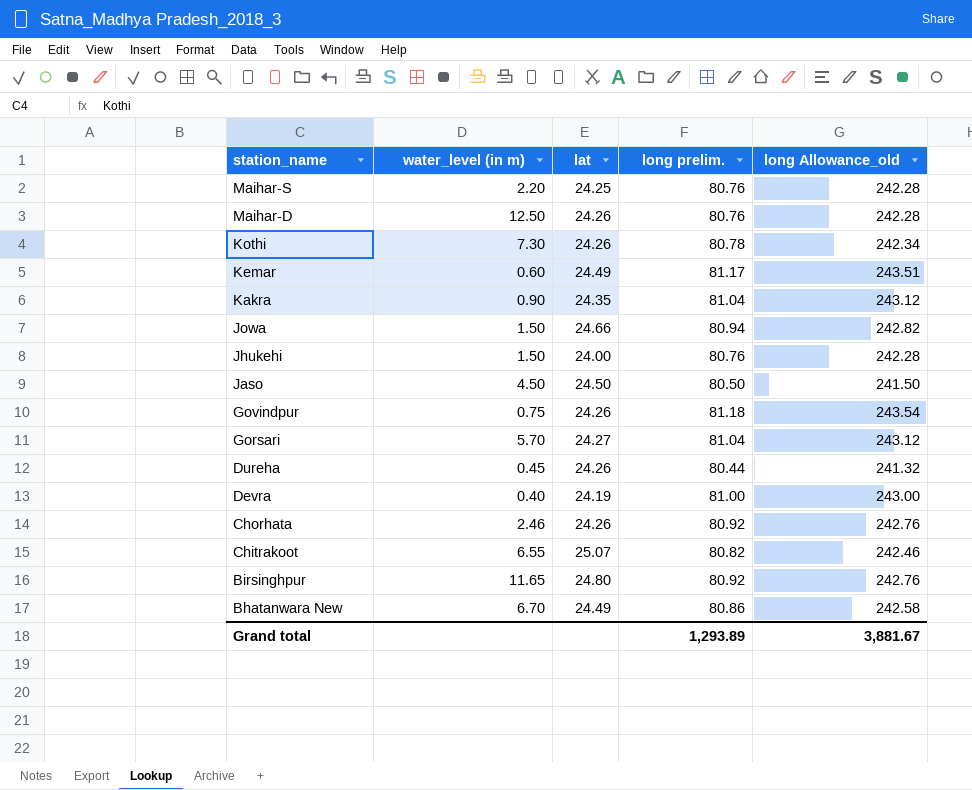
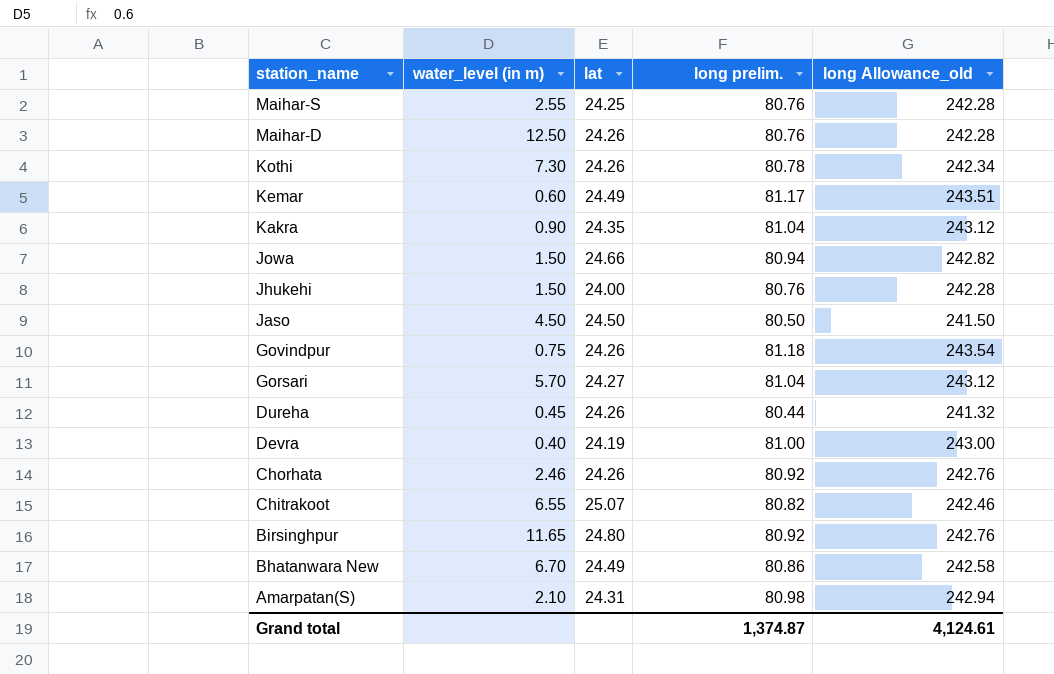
Maihar-S | water_level (in m): 2.20 -> 2.55
row Amarpatan(S): none -> 2.10 | 24.31 | 80.98 | 242.94
Grand total | long prelim.: 1,293.89 -> 1,374.87
Grand total | long Allowance_old: 3,881.67 -> 4,124.61

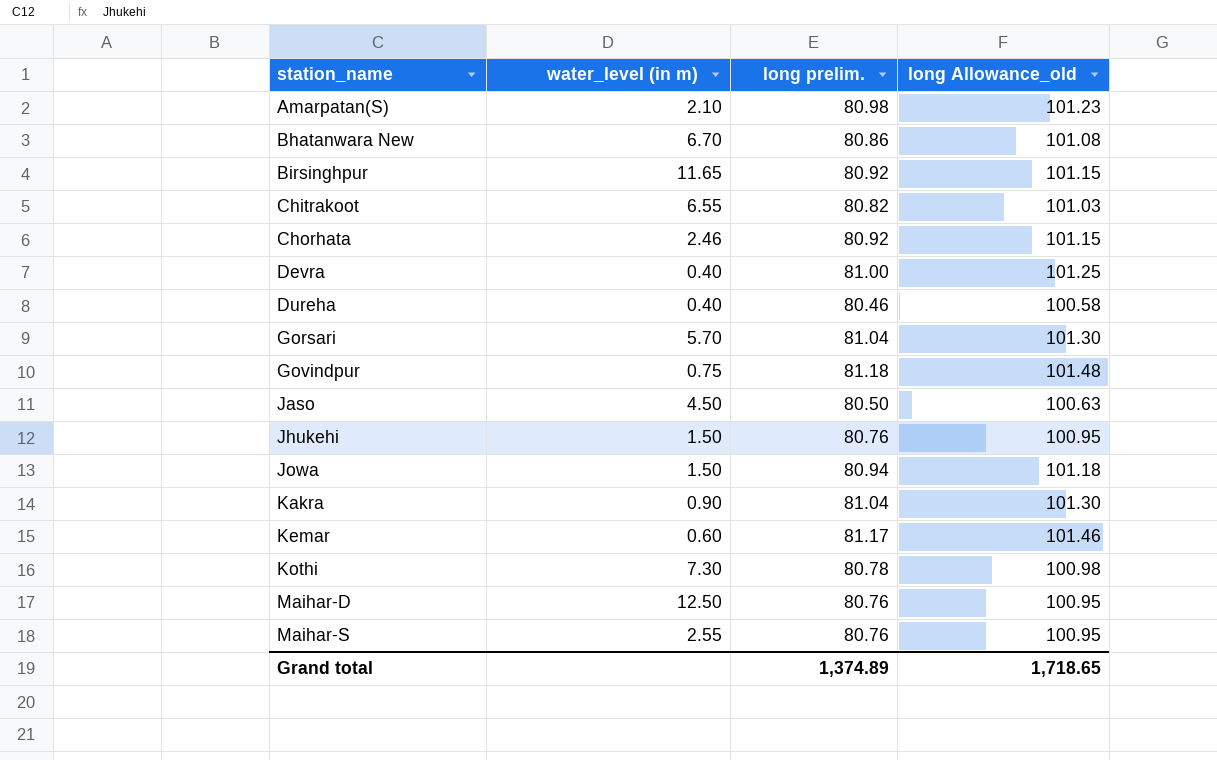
row order: station_name descending -> station_name ascending
column lat | position: 3 -> none
column long Allowance_old | formula: [long prelim.] * 3 -> [long prelim.] * 1.25
Dureha | water_level (in m): 0.45 -> 0.40
Dureha | long prelim.: 80.44 -> 80.46
Grand total | long prelim.: 1,374.87 -> 1,374.89
Grand total | long Allowance_old: 4,124.61 -> 1,718.65

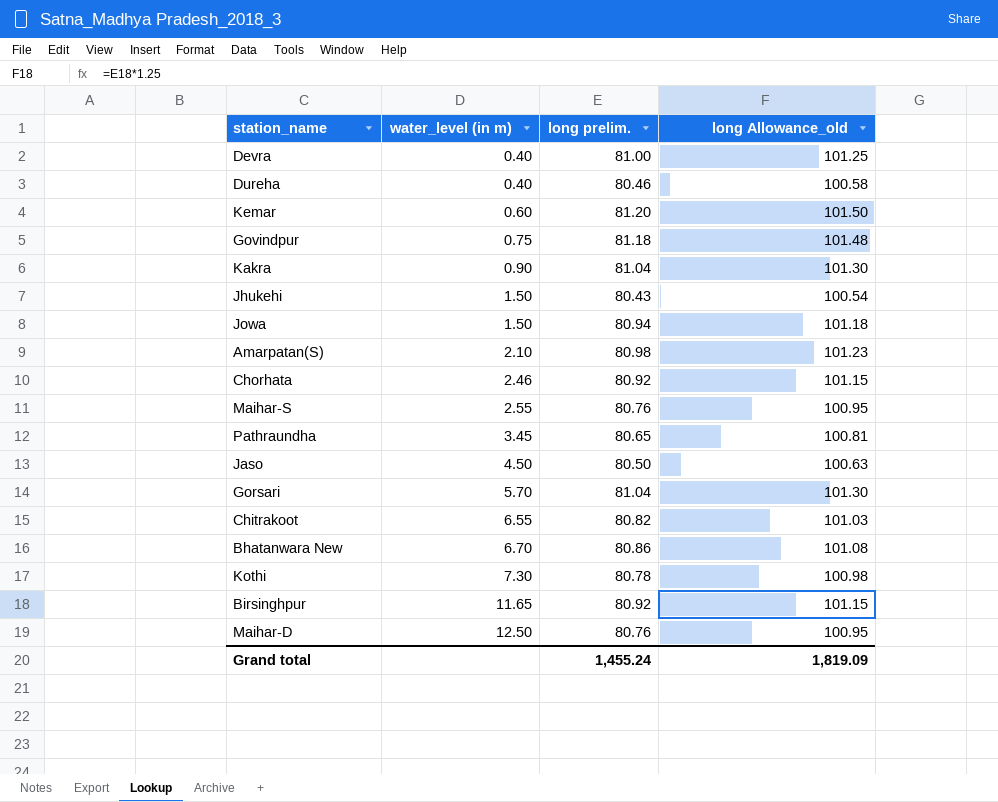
row order: station_name ascending -> water_level (in m) ascending
Kemar | long prelim.: 81.17 -> 81.20
Kemar | long Allowance_old: 101.46 -> 101.50
Jhukehi | long prelim.: 80.76 -> 80.43
Jhukehi | long Allowance_old: 100.95 -> 100.54
row Pathraundha: none -> 3.45 | 80.65 | 100.81
Grand total | long prelim.: 1,374.89 -> 1,455.24
Grand total | long Allowance_old: 1,718.65 -> 1,819.09

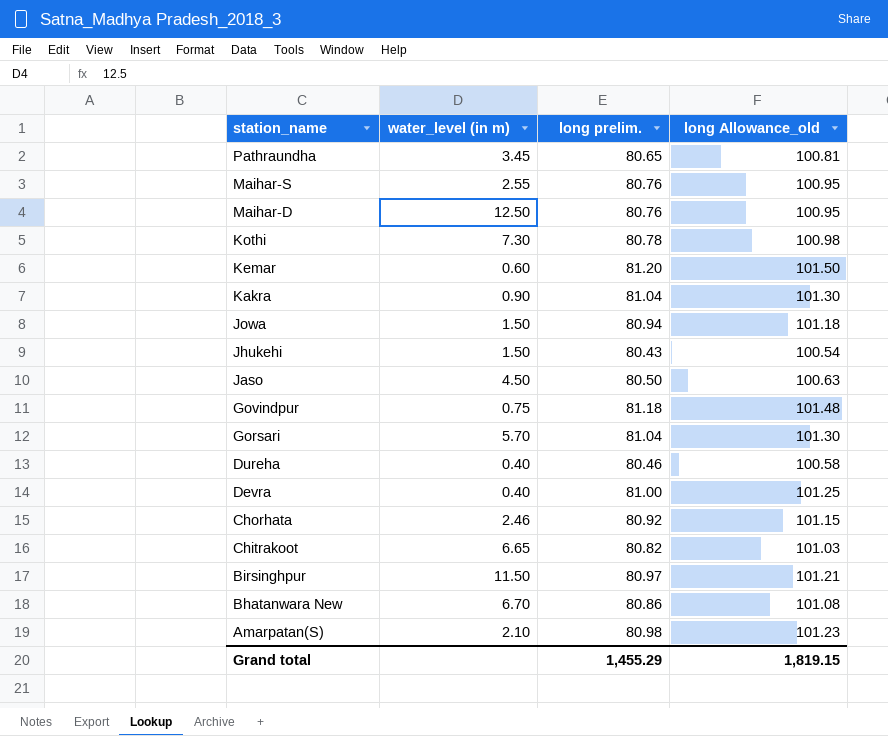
row order: water_level (in m) ascending -> station_name descending
Chitrakoot | water_level (in m): 6.55 -> 6.65
Birsinghpur | water_level (in m): 11.65 -> 11.50
Birsinghpur | long prelim.: 80.92 -> 80.97
Birsinghpur | long Allowance_old: 101.15 -> 101.21
Grand total | long prelim.: 1,455.24 -> 1,455.29
Grand total | long Allowance_old: 1,819.09 -> 1,819.15

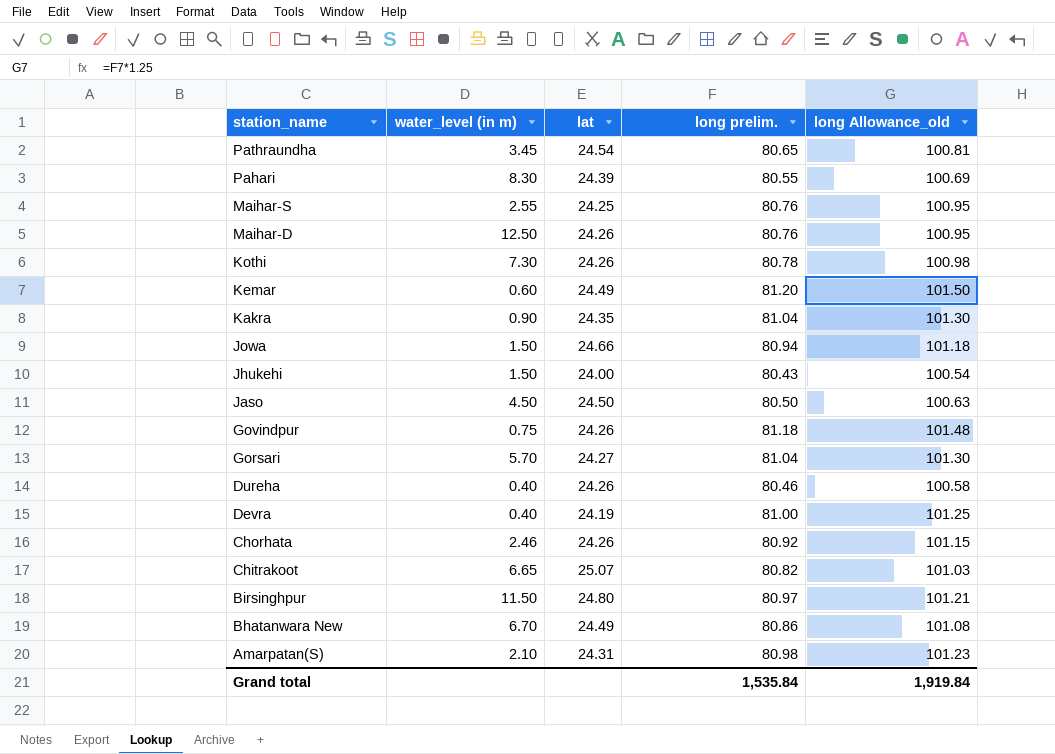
column lat | position: none -> 3
row Pahari: none -> 8.30 | 24.39 | 80.55 | 100.69
Grand total | long prelim.: 1,455.29 -> 1,535.84
Grand total | long Allowance_old: 1,819.15 -> 1,919.84

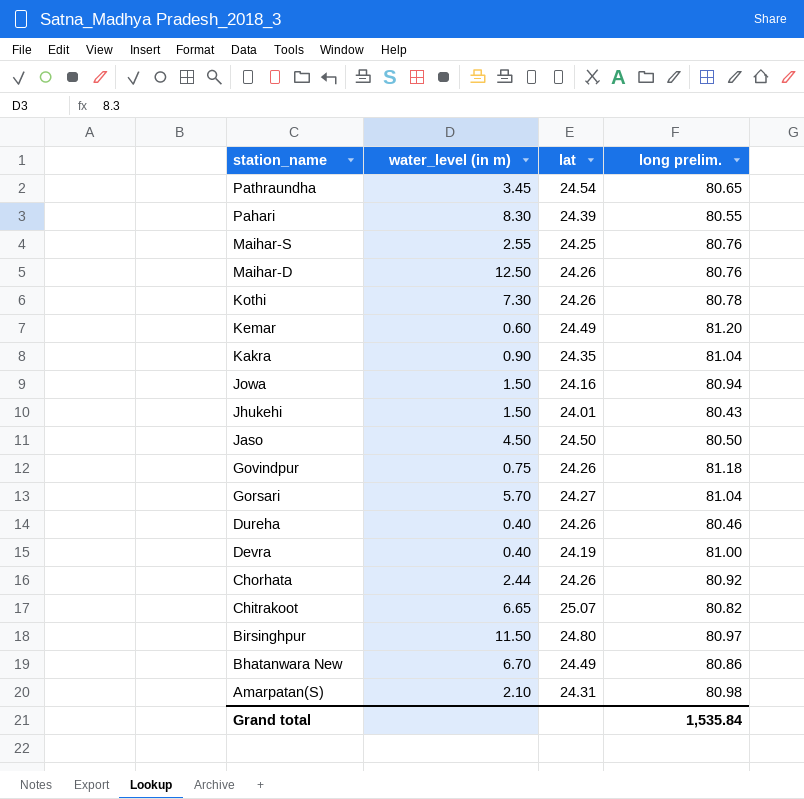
column long Allowance_old | formula: [long prelim.] * 1.25 -> none
Jowa | lat: 24.66 -> 24.16
Jhukehi | lat: 24.00 -> 24.01
Chorhata | water_level (in m): 2.46 -> 2.44

